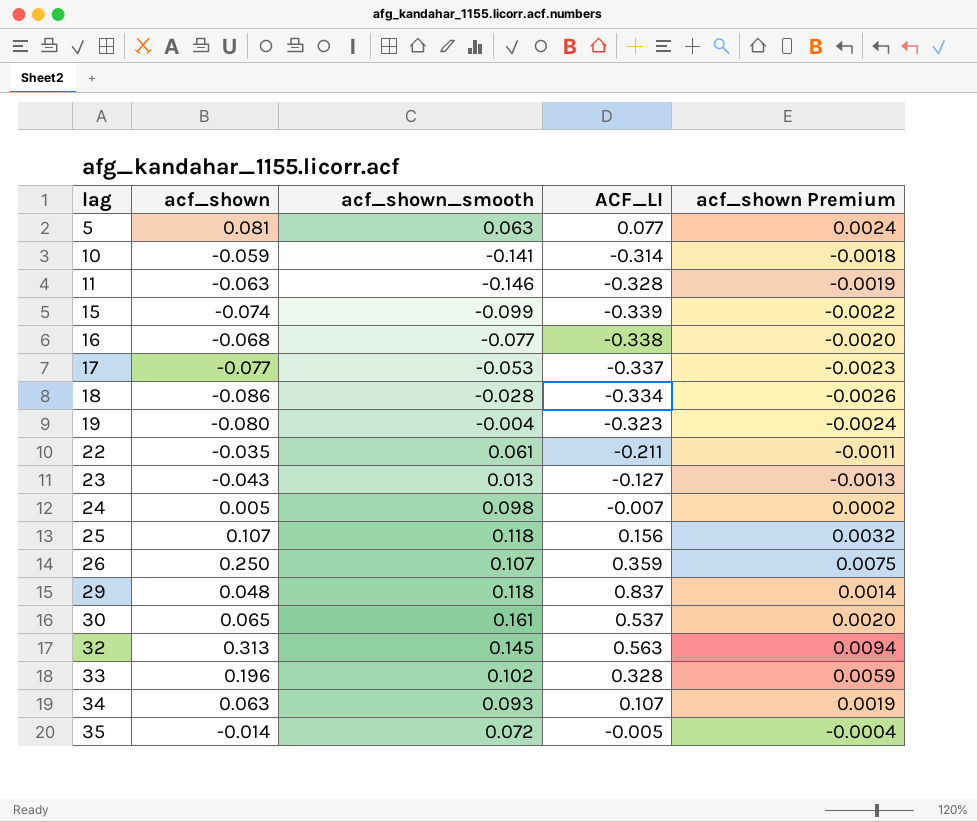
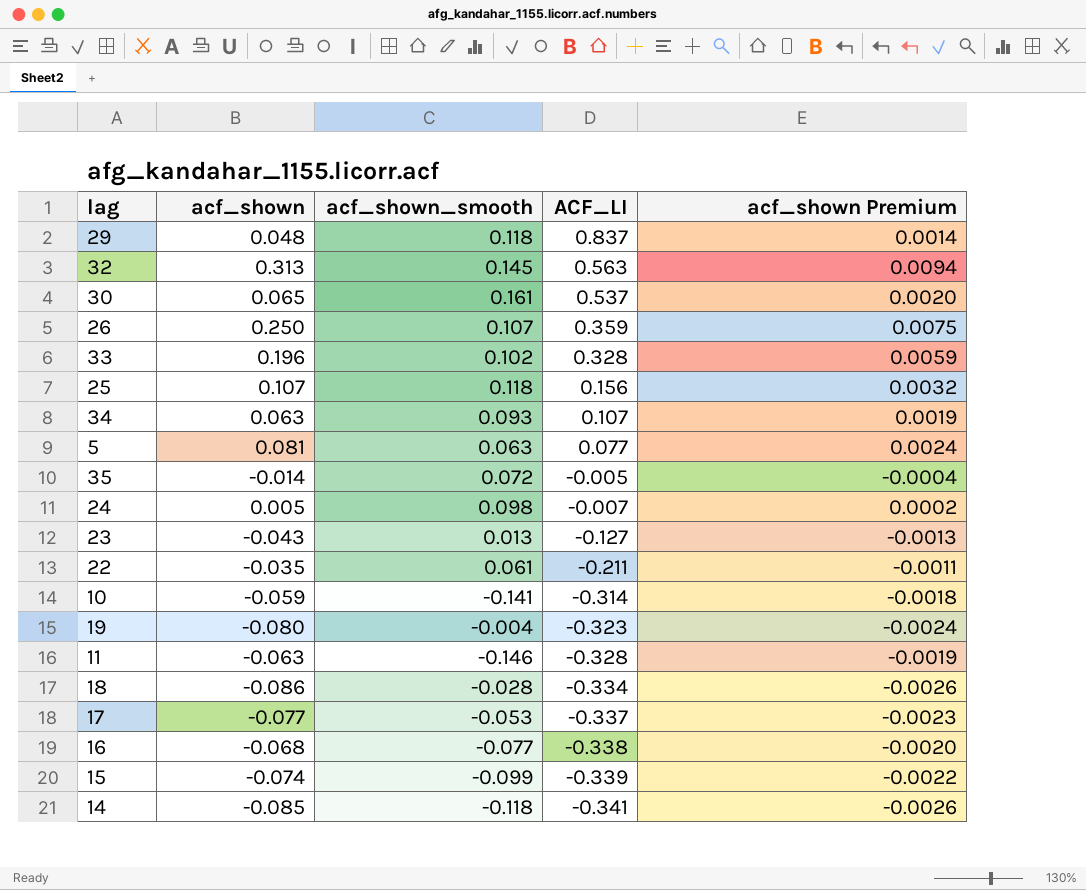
row order: lag ascending -> ACF_LI descending
row 14: none -> -0.085 | -0.118 | -0.341 | -0.0026

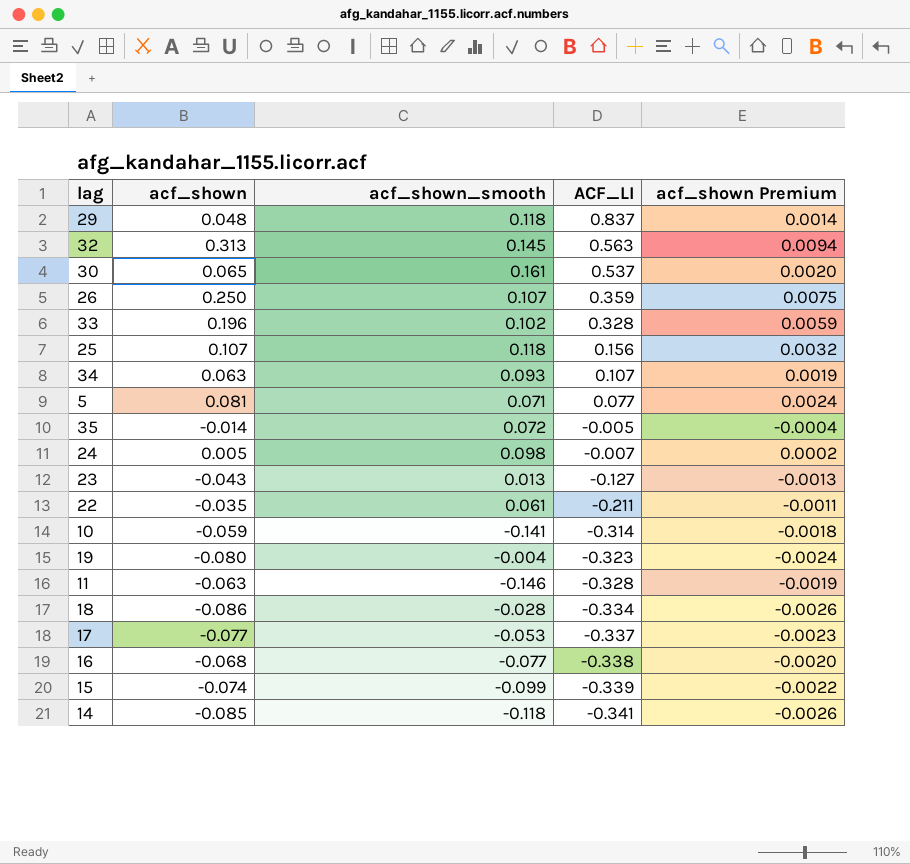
5 | acf_shown_smooth: 0.063 -> 0.071

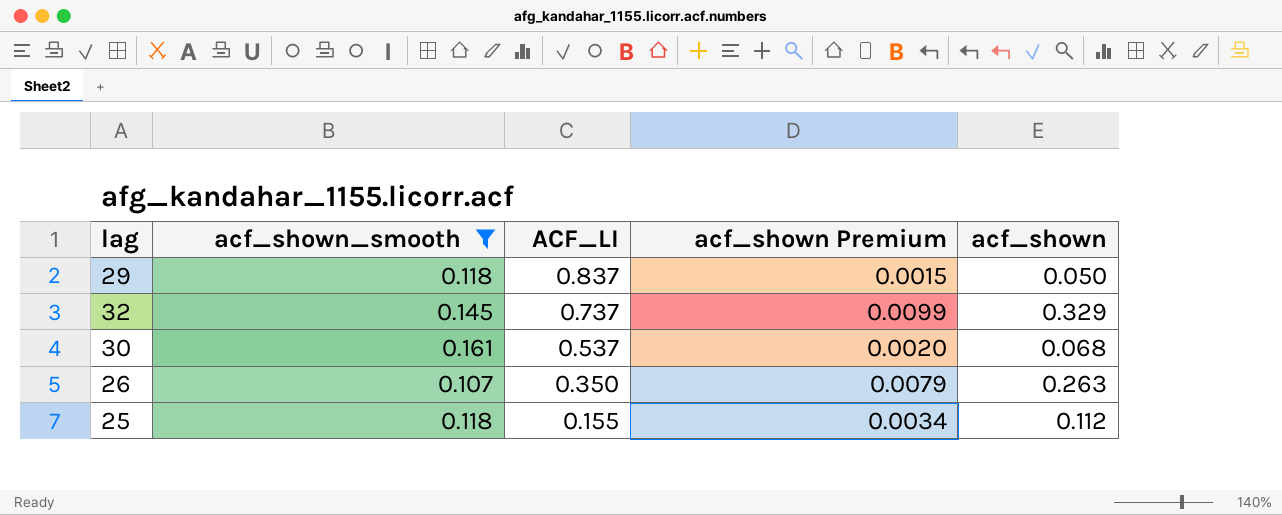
filter: none -> acf_shown_smooth >= 0.107
column acf_shown | position: 2 -> 5
29 | acf_shown Premium: 0.0014 -> 0.0015
29 | acf_shown: 0.048 -> 0.050
32 | ACF_LI: 0.563 -> 0.737
32 | acf_shown Premium: 0.0094 -> 0.0099
32 | acf_shown: 0.313 -> 0.329
30 | acf_shown: 0.065 -> 0.068
26 | ACF_LI: 0.359 -> 0.350
26 | acf_shown Premium: 0.0075 -> 0.0079
26 | acf_shown: 0.250 -> 0.263
25 | ACF_LI: 0.156 -> 0.155
25 | acf_shown Premium: 0.0032 -> 0.0034
25 | acf_shown: 0.107 -> 0.112

